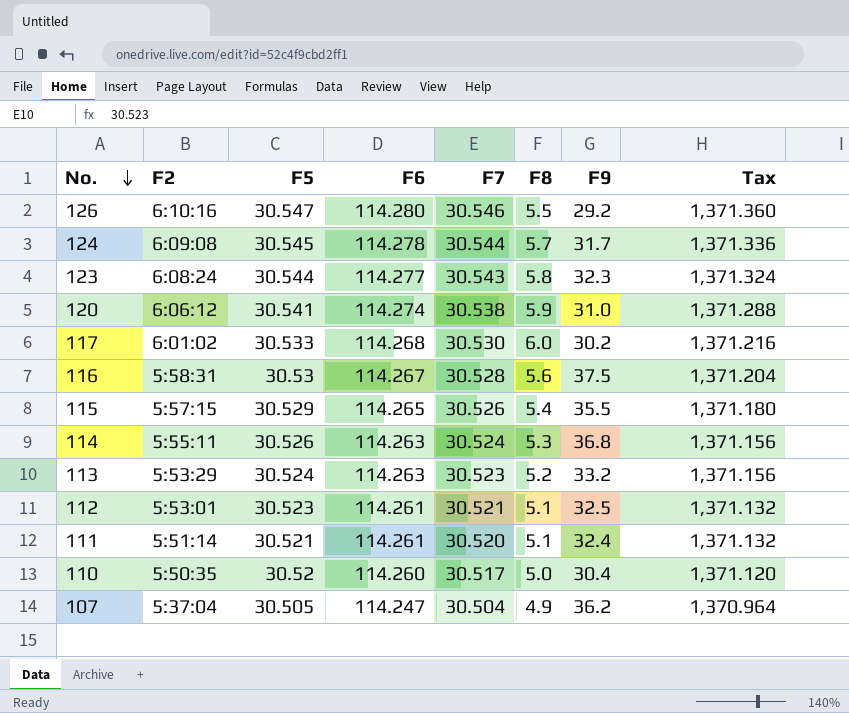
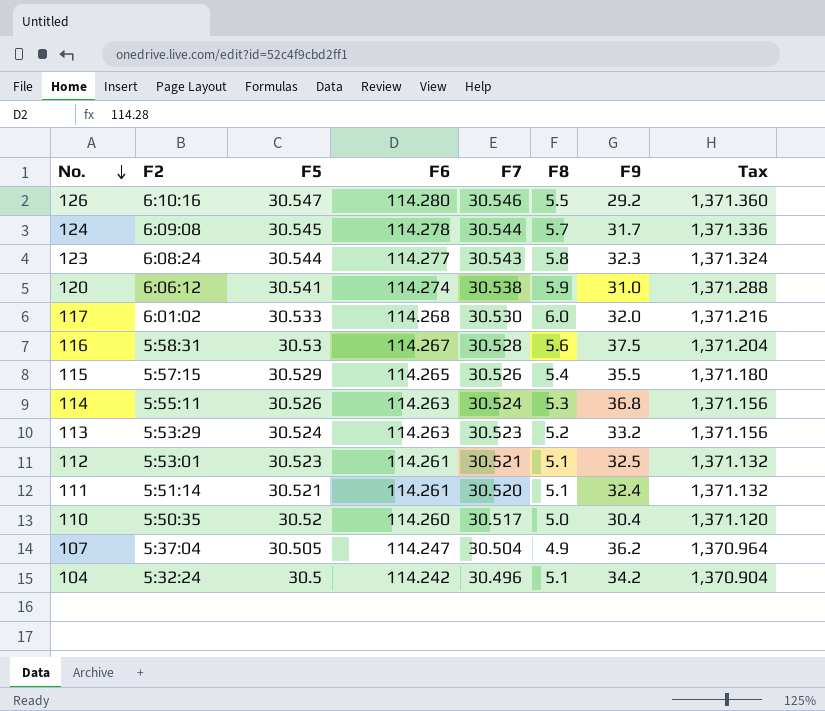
117 | F9: 30.2 -> 32.0
row 104: none -> 5:32:24 | 30.5 | 114.242 | 30.496 | 5.1 | 34.2 | 1,370.904

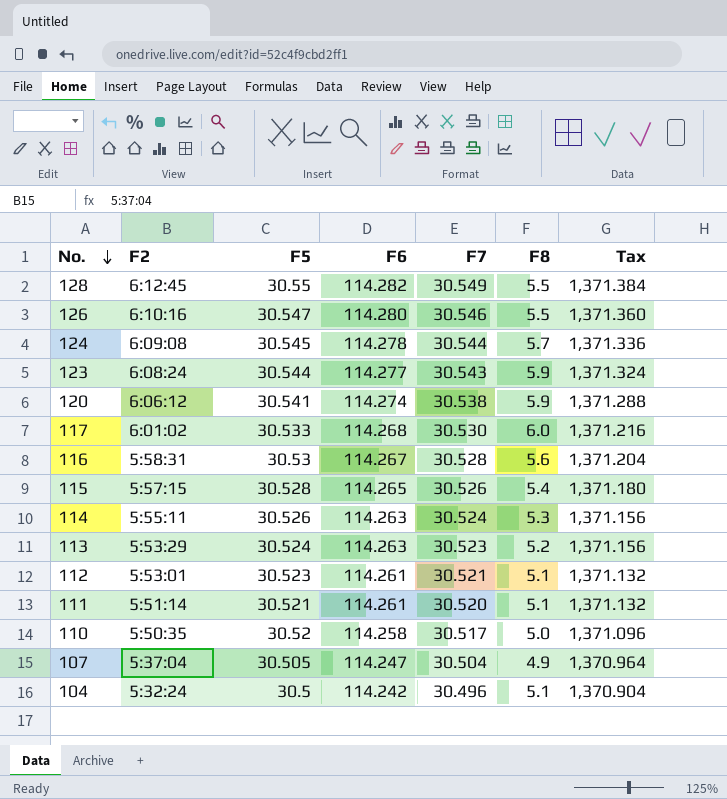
column F9 | position: 7 -> none
row 128: none -> 6:12:45 | 30.55 | 114.282 | 30.549 | 5.5 | 1,371.384
123 | F8: 5.8 -> 5.9
115 | F5: 30.529 -> 30.528
110 | F6: 114.260 -> 114.258
110 | Tax: 1,371.120 -> 1,371.096

